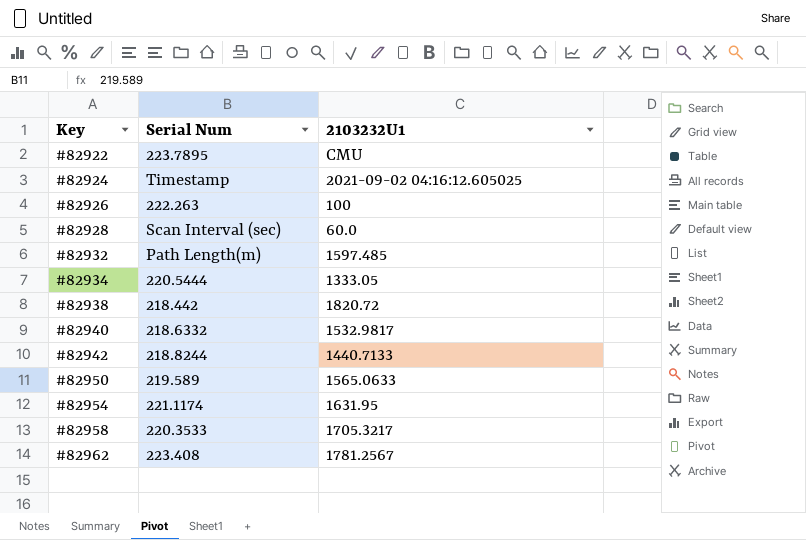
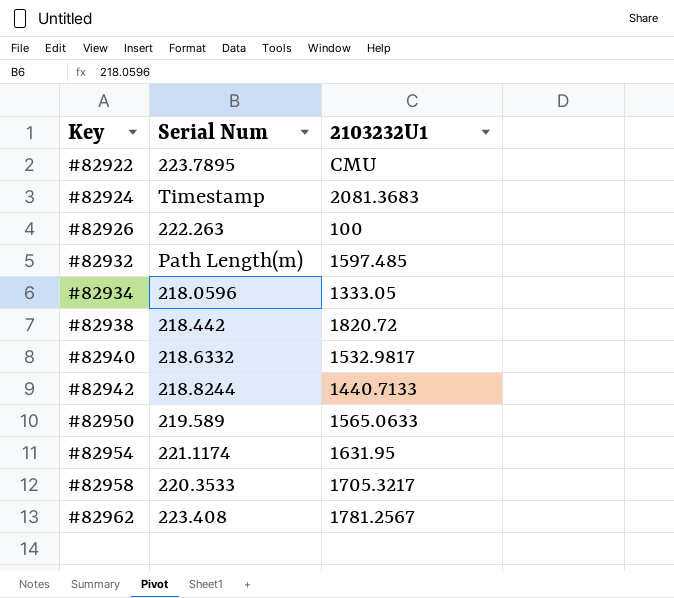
row #82928: Scan Interval (sec) | 60.0 -> none
#82924 | 2103232U1: 2021-09-02 04:16:12.605025 -> 2081.3683
#82934 | Serial Num: 220.5444 -> 218.0596

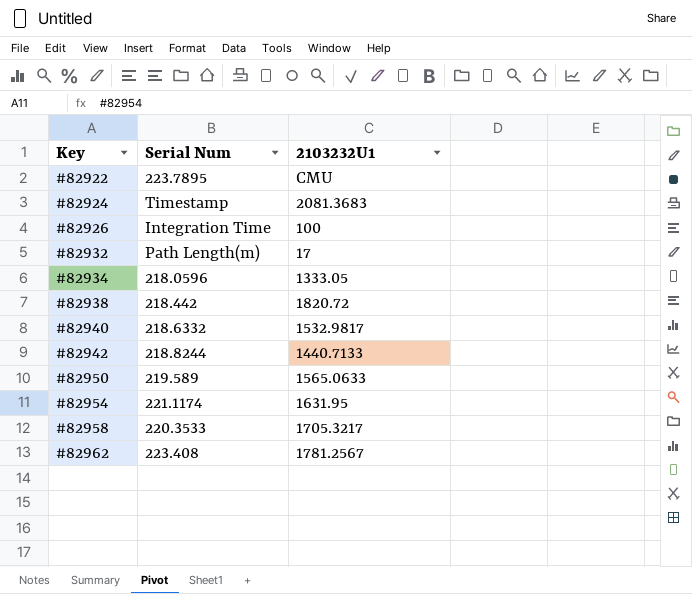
#82926 | Serial Num: 222.263 -> Integration Time
#82932 | 2103232U1: 1597.485 -> 17

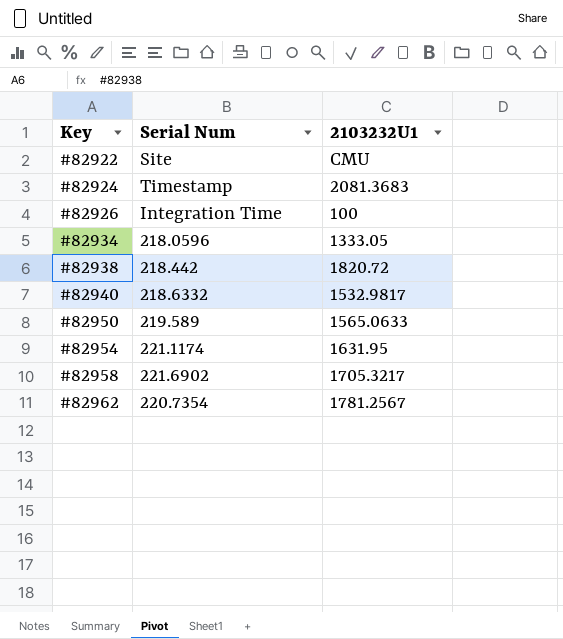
row #82932: Path Length(m) | 17 -> none
row #82942: 218.8244 | 1440.7133 -> none
#82922 | Serial Num: 223.7895 -> Site
#82958 | Serial Num: 220.3533 -> 221.6902
#82962 | Serial Num: 223.408 -> 220.7354

